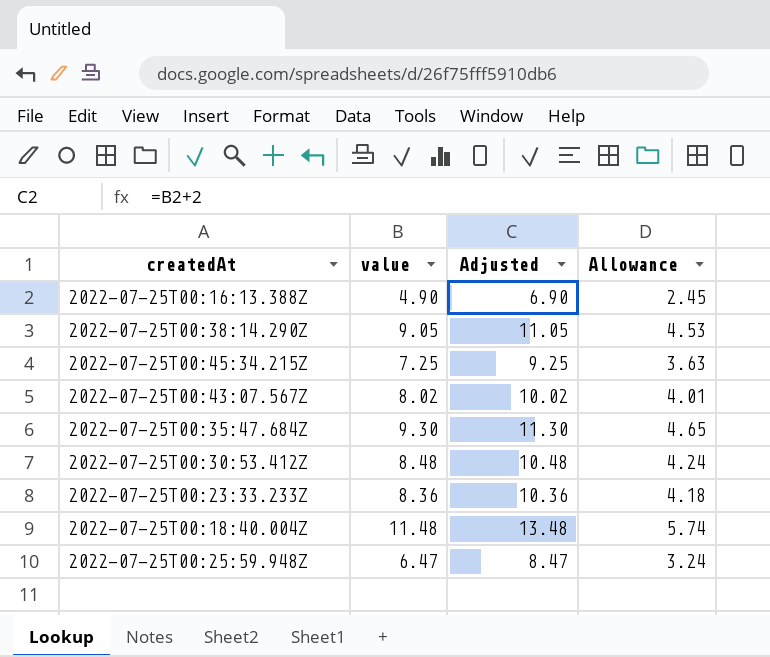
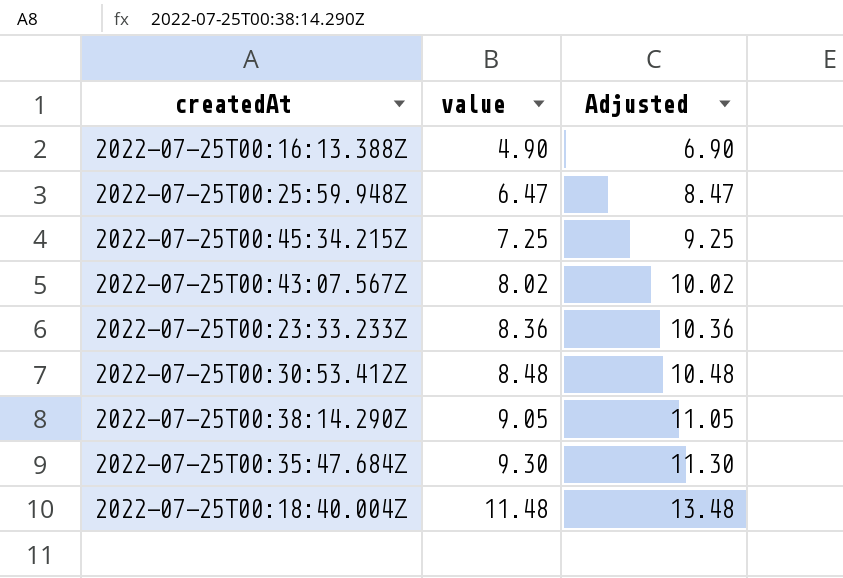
row order: none -> value ascending
column Allowance | formula: [value] * 0.5 -> none

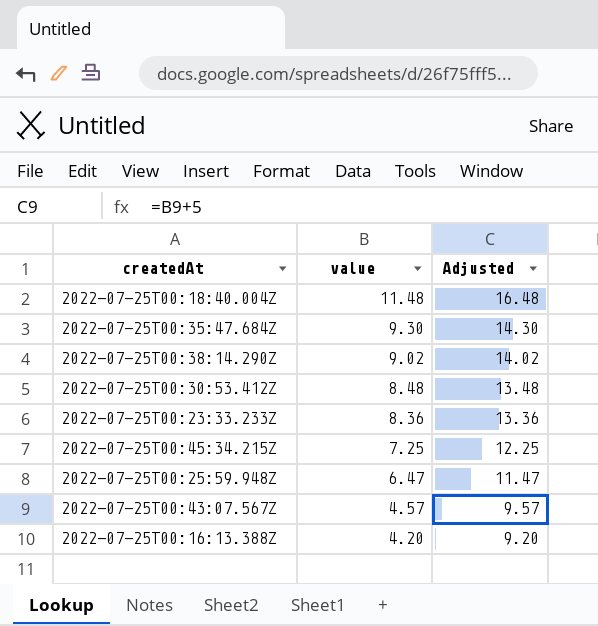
row order: value ascending -> value descending
column Adjusted | formula: [value] + 2 -> [value] + 5
2022-07-25T00:38:14.290Z | value: 9.05 -> 9.02
2022-07-25T00:43:07.567Z | value: 8.02 -> 4.57
2022-07-25T00:16:13.388Z | value: 4.90 -> 4.20

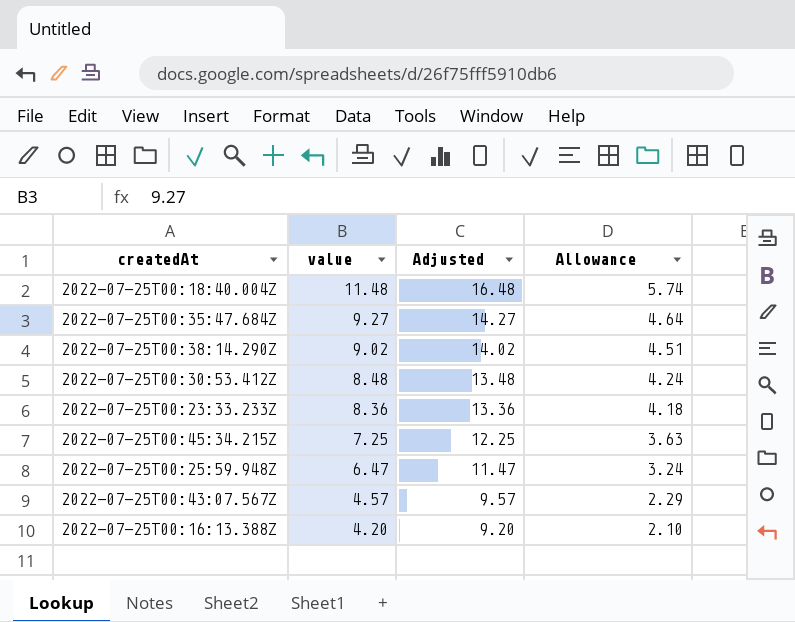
column Allowance | formula: none -> [value] * 0.5
2022-07-25T00:35:47.684Z | value: 9.30 -> 9.27
2022-07-25T00:35:47.684Z | Adjusted: 14.30 -> 14.27

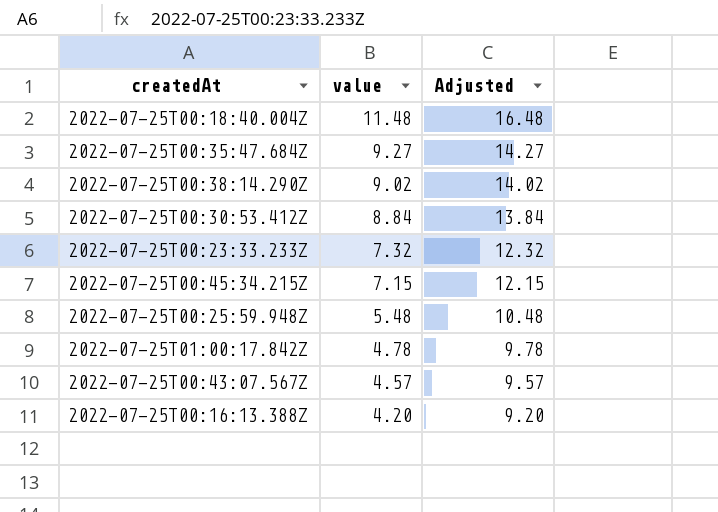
column Allowance | formula: [value] * 0.5 -> none
2022-07-25T00:30:53.412Z | value: 8.48 -> 8.84
2022-07-25T00:30:53.412Z | Adjusted: 13.48 -> 13.84
2022-07-25T00:23:33.233Z | value: 8.36 -> 7.32
2022-07-25T00:23:33.233Z | Adjusted: 13.36 -> 12.32
2022-07-25T00:45:34.215Z | value: 7.25 -> 7.15
2022-07-25T00:45:34.215Z | Adjusted: 12.25 -> 12.15
2022-07-25T00:25:59.948Z | value: 6.47 -> 5.48
2022-07-25T00:25:59.948Z | Adjusted: 11.47 -> 10.48
row 2022-07-25T01:00:17.842Z: none -> 4.78 | 9.78

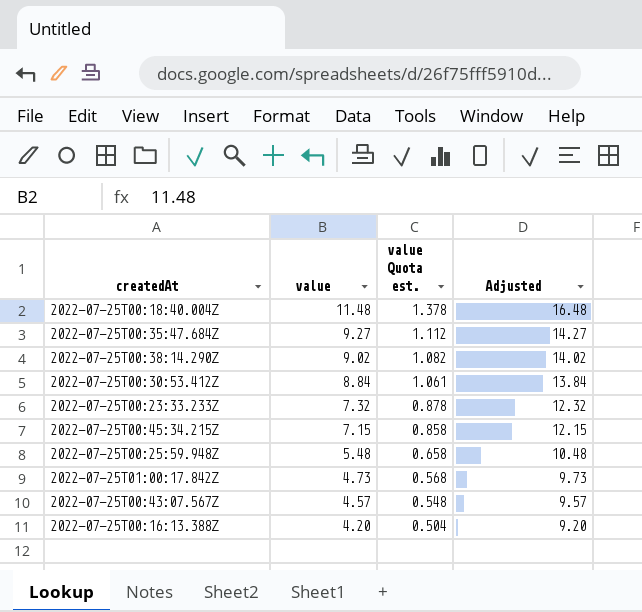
column value Quota est. | formula: none -> [value] * 0.12
2022-07-25T01:00:17.842Z | value: 4.78 -> 4.73
2022-07-25T01:00:17.842Z | Adjusted: 9.78 -> 9.73

